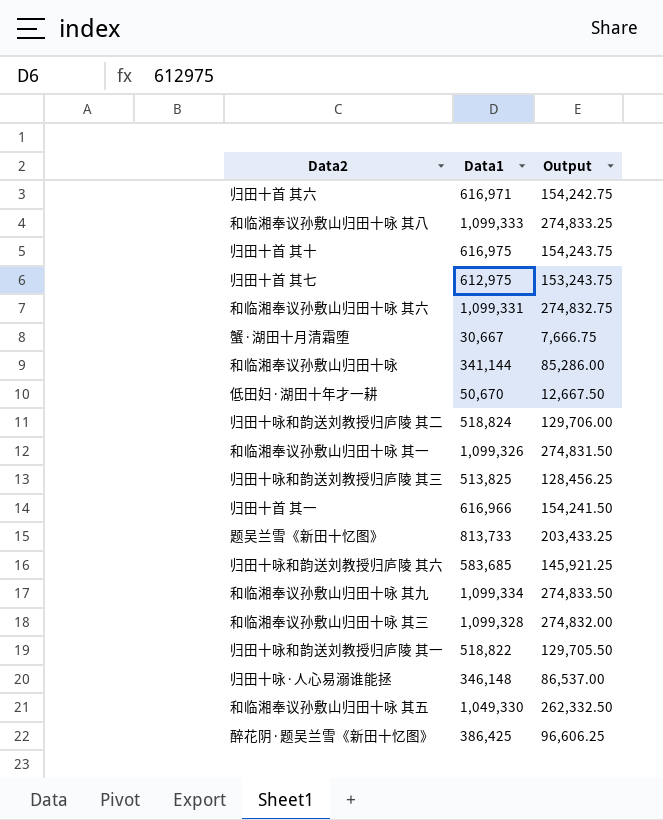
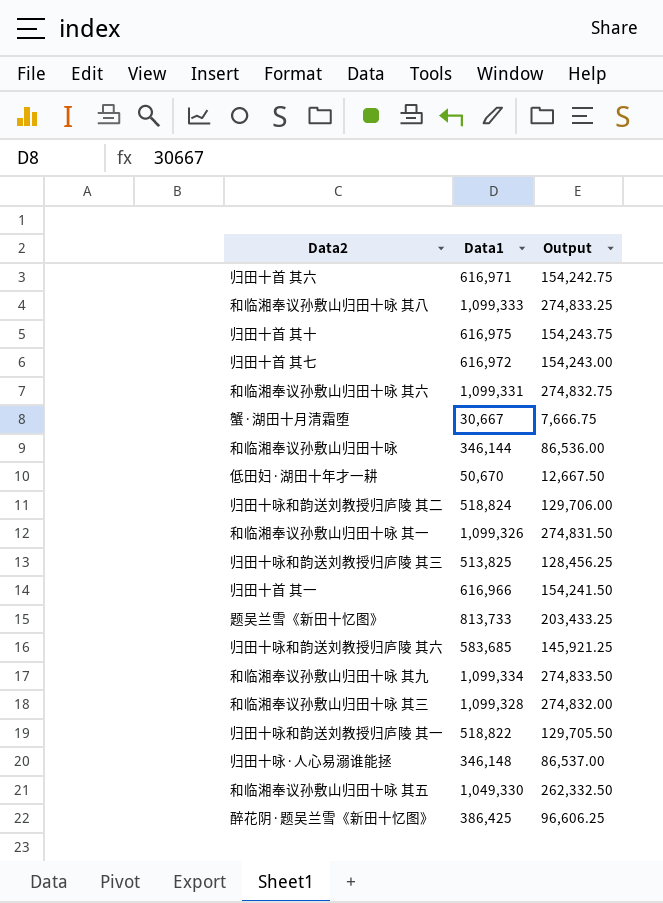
归田十首 其七 | Data1: 612,975 -> 616,972
归田十首 其七 | Output: 153,243.75 -> 154,243.00
和临湘奉议孙敷山归田十咏 | Data1: 341,144 -> 346,144
和临湘奉议孙敷山归田十咏 | Output: 85,286.00 -> 86,536.00

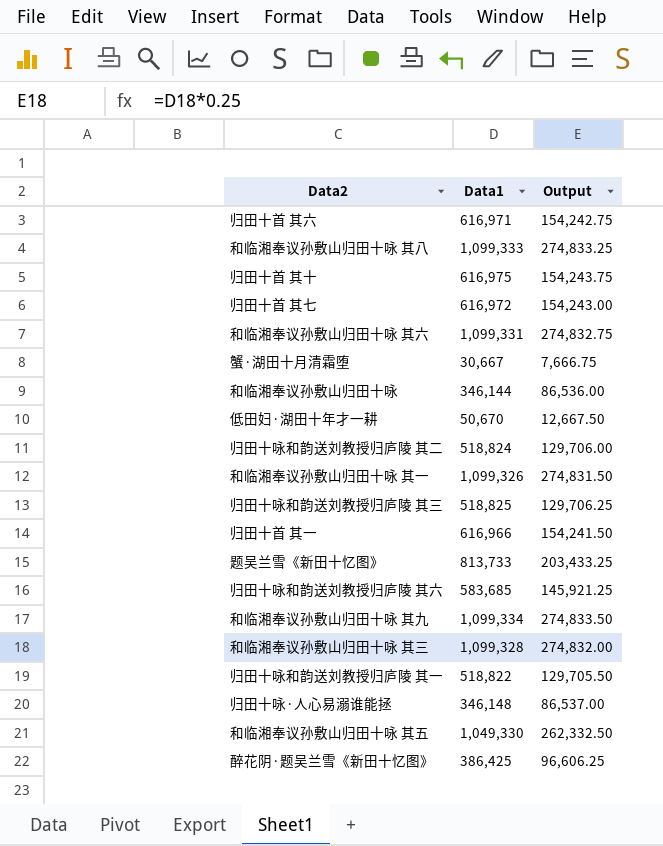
归田十咏和韵送刘教授归庐陵 其三 | Data1: 513,825 -> 518,825
归田十咏和韵送刘教授归庐陵 其三 | Output: 128,456.25 -> 129,706.25

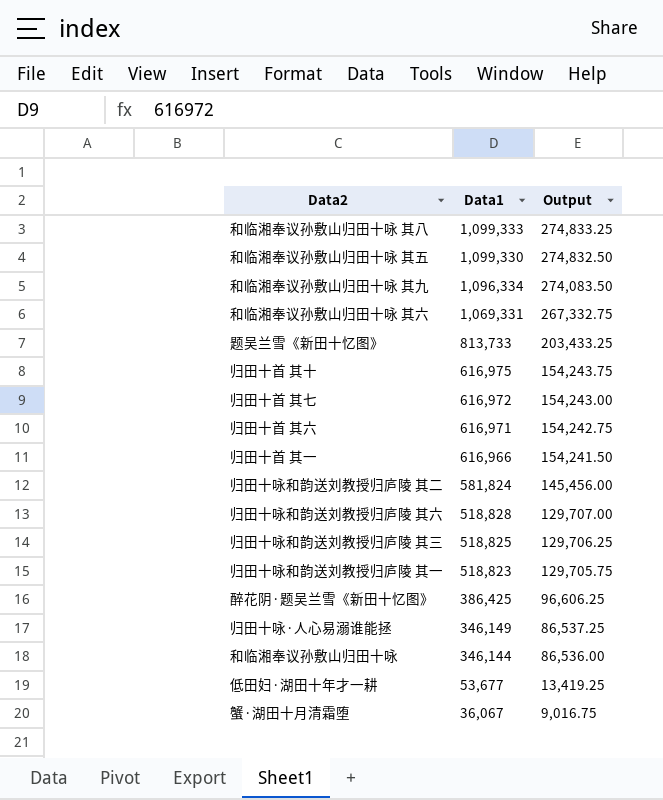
row order: none -> Data1 descending
row 和临湘奉议孙敷山归田十咏 其一: 1,099,326 | 274,831.50 -> none
row 和临湘奉议孙敷山归田十咏 其三: 1,099,328 | 274,832.00 -> none
和临湘奉议孙敷山归田十咏 其五 | Data1: 1,049,330 -> 1,099,330
和临湘奉议孙敷山归田十咏 其五 | Output: 262,332.50 -> 274,832.50
和临湘奉议孙敷山归田十咏 其九 | Data1: 1,099,334 -> 1,096,334
和临湘奉议孙敷山归田十咏 其九 | Output: 274,833.50 -> 274,083.50
和临湘奉议孙敷山归田十咏 其六 | Data1: 1,099,331 -> 1,069,331
和临湘奉议孙敷山归田十咏 其六 | Output: 274,832.75 -> 267,332.75
归田十咏和韵送刘教授归庐陵 其二 | Data1: 518,824 -> 581,824
归田十咏和韵送刘教授归庐陵 其二 | Output: 129,706.00 -> 145,456.00
归田十咏和韵送刘教授归庐陵 其六 | Data1: 583,685 -> 518,828
归田十咏和韵送刘教授归庐陵 其六 | Output: 145,921.25 -> 129,707.00
归田十咏和韵送刘教授归庐陵 其一 | Data1: 518,822 -> 518,823
归田十咏和韵送刘教授归庐陵 其一 | Output: 129,705.50 -> 129,705.75
归田十咏·人心易溺谁能拯 | Data1: 346,148 -> 346,149
归田十咏·人心易溺谁能拯 | Output: 86,537.00 -> 86,537.25
低田妇·湖田十年才一耕 | Data1: 50,670 -> 53,677
低田妇·湖田十年才一耕 | Output: 12,667.50 -> 13,419.25
蟹·湖田十月清霜堕 | Data1: 30,667 -> 36,067
蟹·湖田十月清霜堕 | Output: 7,666.75 -> 9,016.75

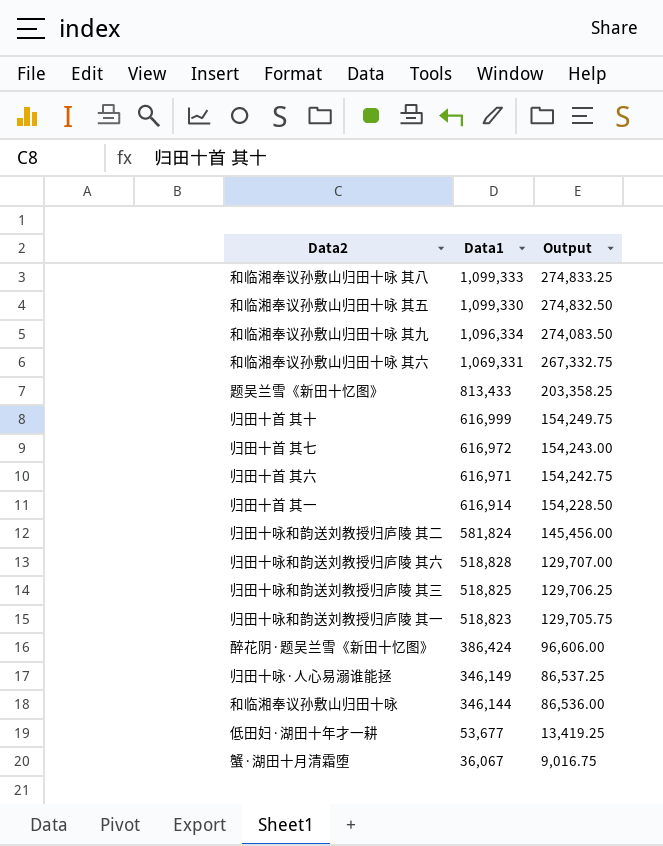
题吴兰雪《新田十忆图》 | Data1: 813,733 -> 813,433
题吴兰雪《新田十忆图》 | Output: 203,433.25 -> 203,358.25
归田十首 其十 | Data1: 616,975 -> 616,999
归田十首 其十 | Output: 154,243.75 -> 154,249.75
归田十首 其一 | Data1: 616,966 -> 616,914
归田十首 其一 | Output: 154,241.50 -> 154,228.50
醉花阴·题吴兰雪《新田十忆图》 | Data1: 386,425 -> 386,424
醉花阴·题吴兰雪《新田十忆图》 | Output: 96,606.25 -> 96,606.00

